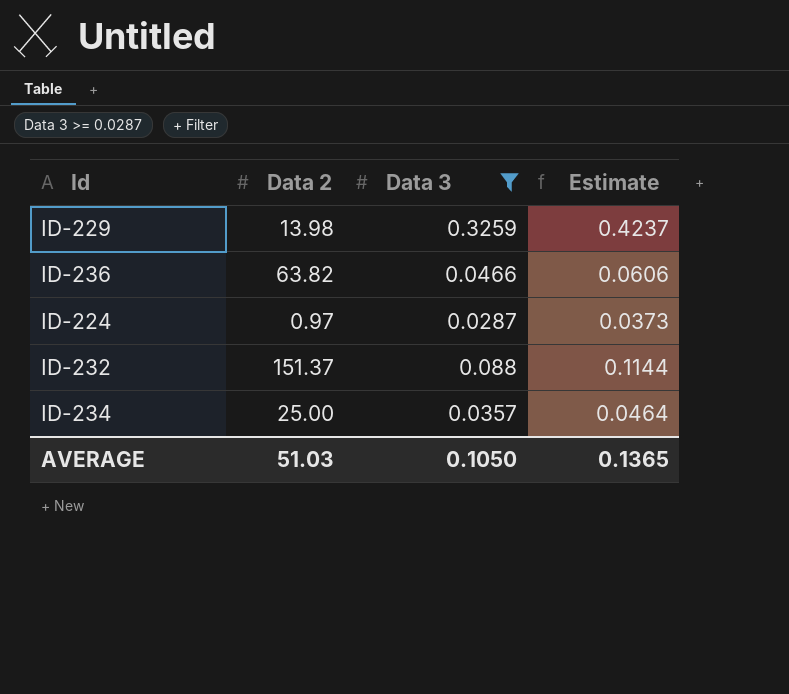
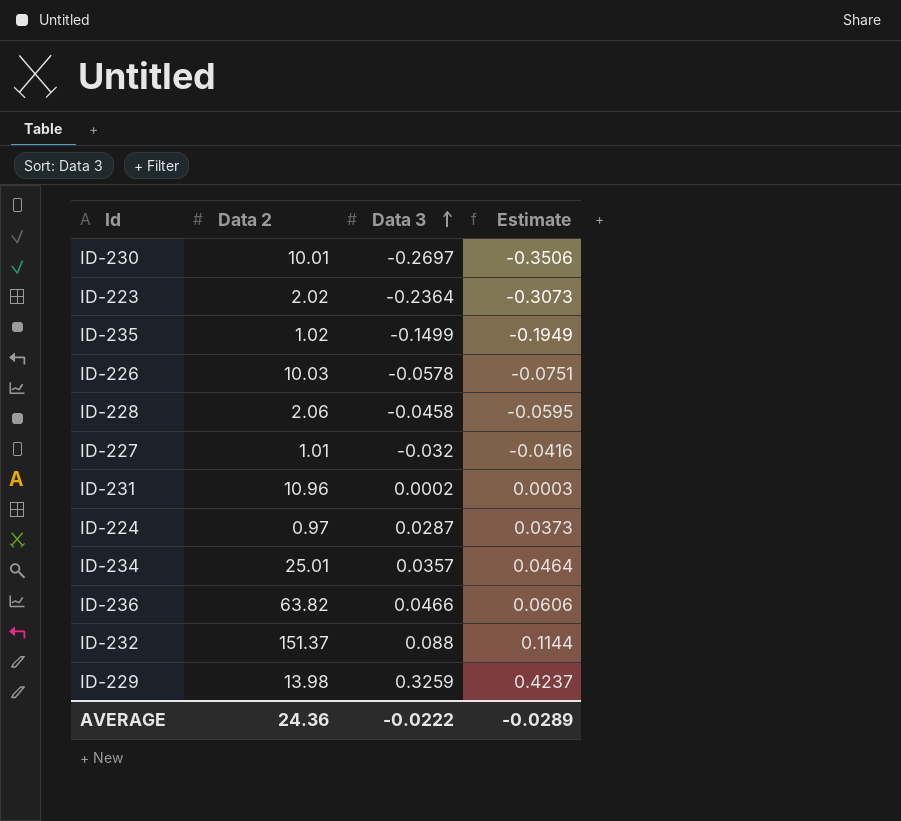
filter: Data 3 >= 0.0287 -> none
row order: none -> Data 3 ascending
ID-234 | Data 2: 25.00 -> 25.01
AVERAGE | Data 2: 51.03 -> 24.36
AVERAGE | Data 3: 0.1050 -> -0.0222
AVERAGE | Estimate: 0.1365 -> -0.0289

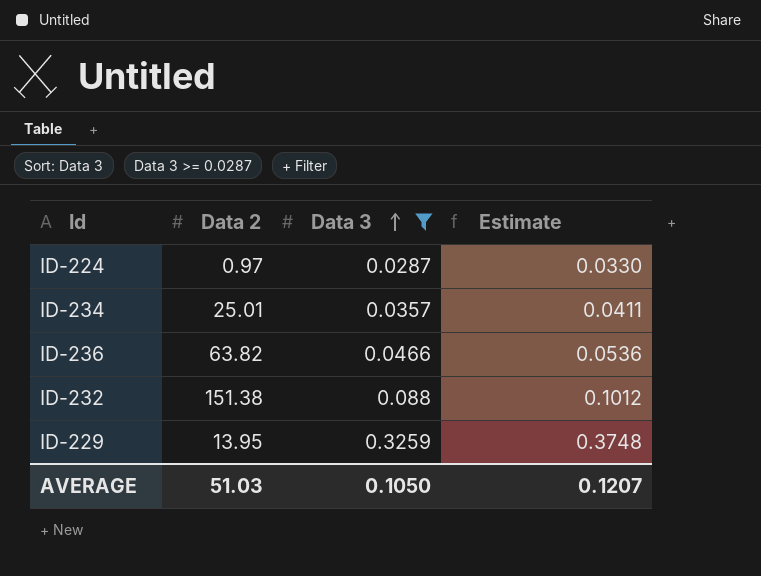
filter: none -> Data 3 >= 0.0287
column Estimate | formula: [Data 3] * 1.3 -> [Data 3] * 1.15
ID-232 | Data 2: 151.37 -> 151.38
ID-229 | Data 2: 13.98 -> 13.95
AVERAGE | Data 2: 24.36 -> 51.03
AVERAGE | Data 3: -0.0222 -> 0.1050
AVERAGE | Estimate: -0.0289 -> 0.1207

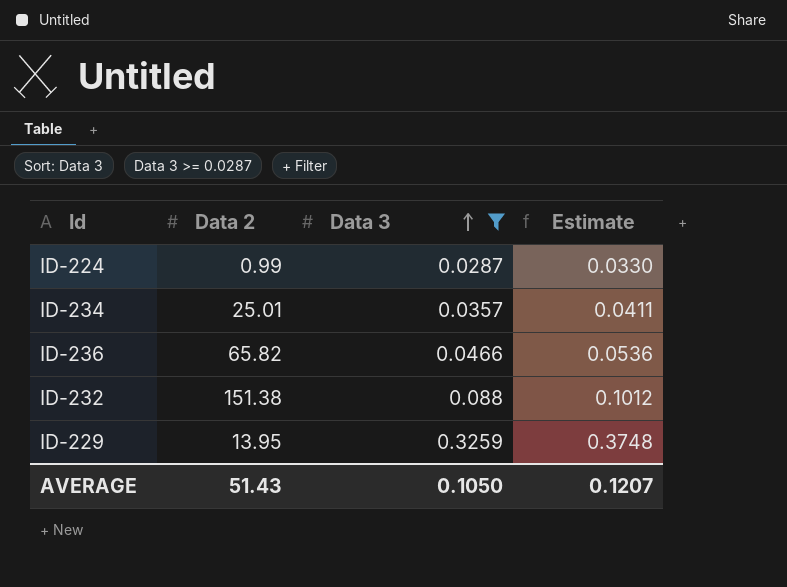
ID-224 | Data 2: 0.97 -> 0.99
ID-236 | Data 2: 63.82 -> 65.82
AVERAGE | Data 2: 51.03 -> 51.43

